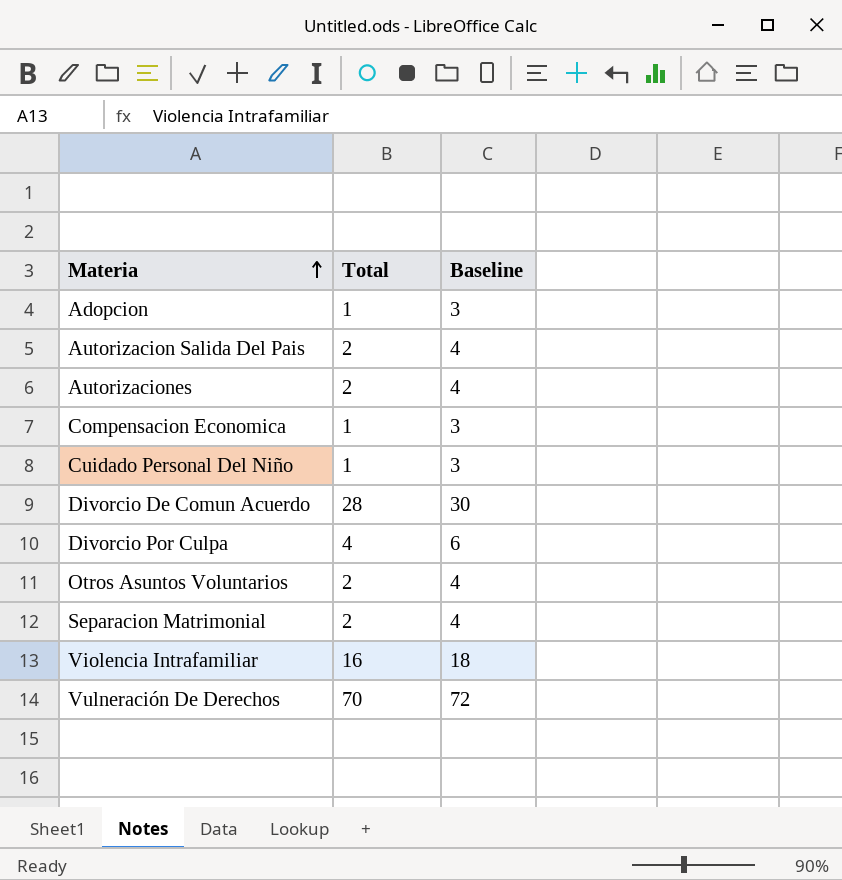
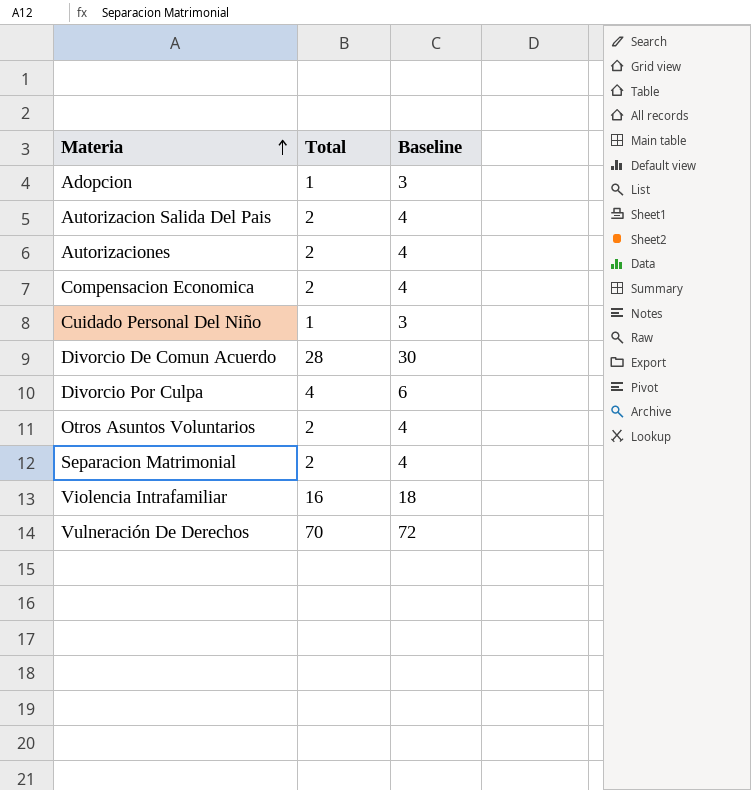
Compensacion Economica | Total: 1 -> 2
Compensacion Economica | Baseline: 3 -> 4

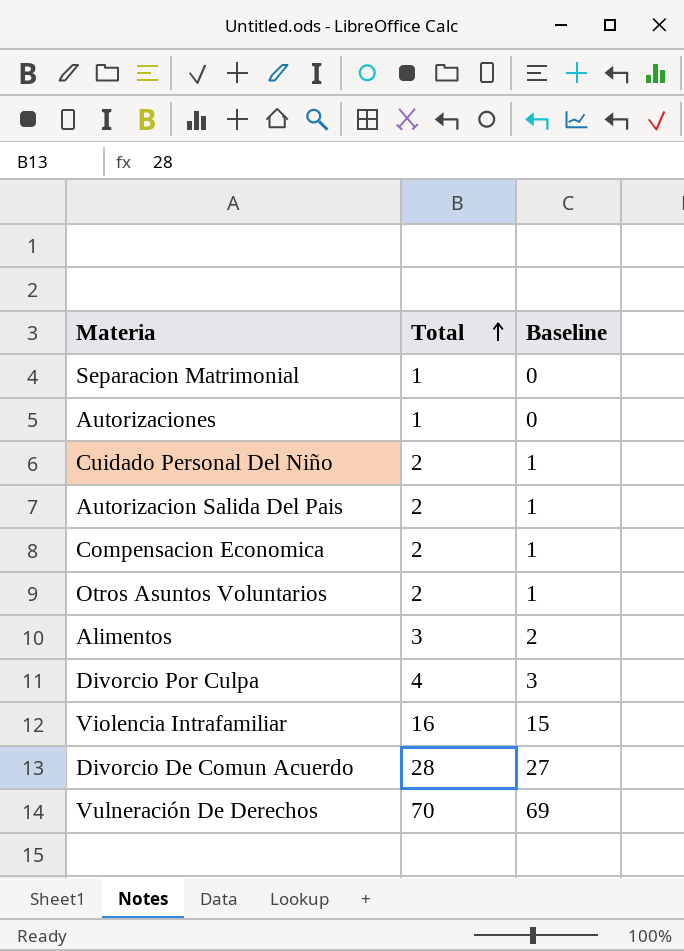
row order: Materia ascending -> Total ascending
column Baseline | formula: [Total] + 2 -> [Total] - 1
row Adopcion: 1 | 3 -> none
Separacion Matrimonial | Total: 2 -> 1
Autorizaciones | Total: 2 -> 1
Cuidado Personal Del Niño | Total: 1 -> 2
row Alimentos: none -> 3 | 2

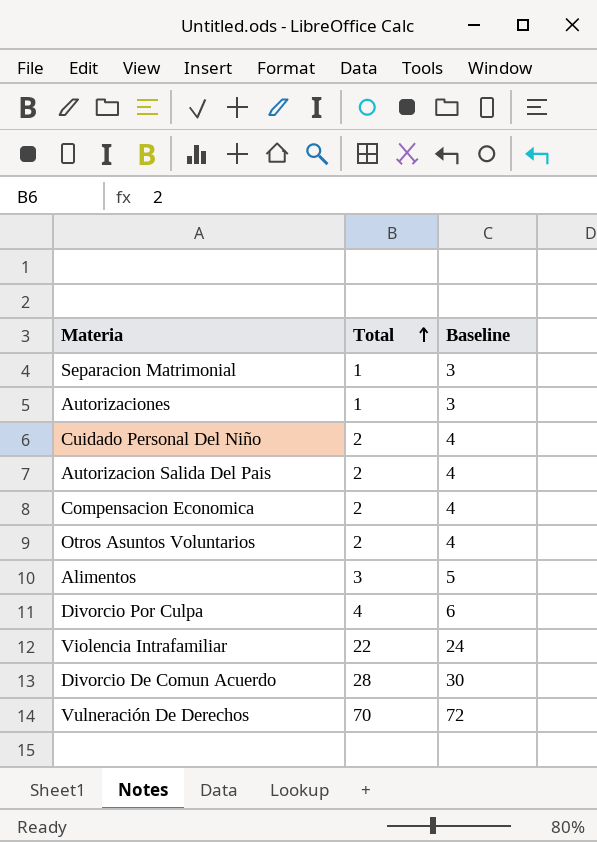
column Baseline | formula: [Total] - 1 -> [Total] + 2
Violencia Intrafamiliar | Total: 16 -> 22

